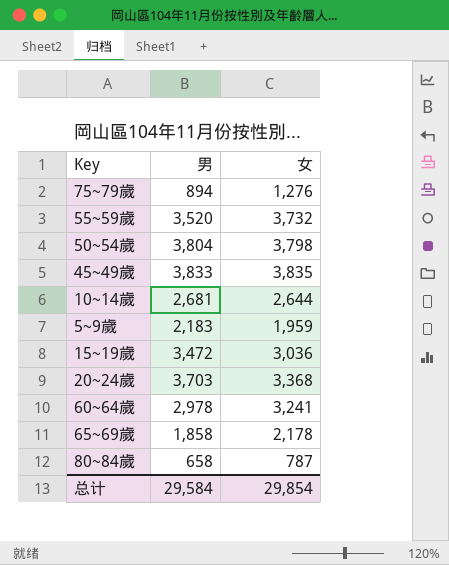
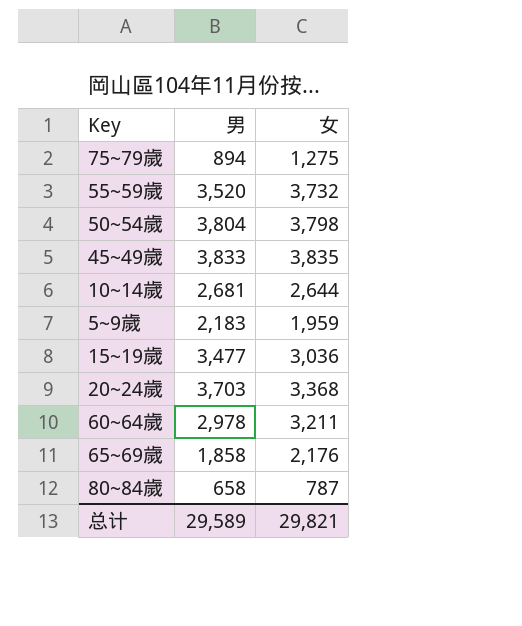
75~79歲 | 女: 1,276 -> 1,275
15~19歲 | 男: 3,472 -> 3,477
60~64歲 | 女: 3,241 -> 3,211
65~69歲 | 女: 2,178 -> 2,176
总计 | 男: 29,584 -> 29,589
总计 | 女: 29,854 -> 29,821

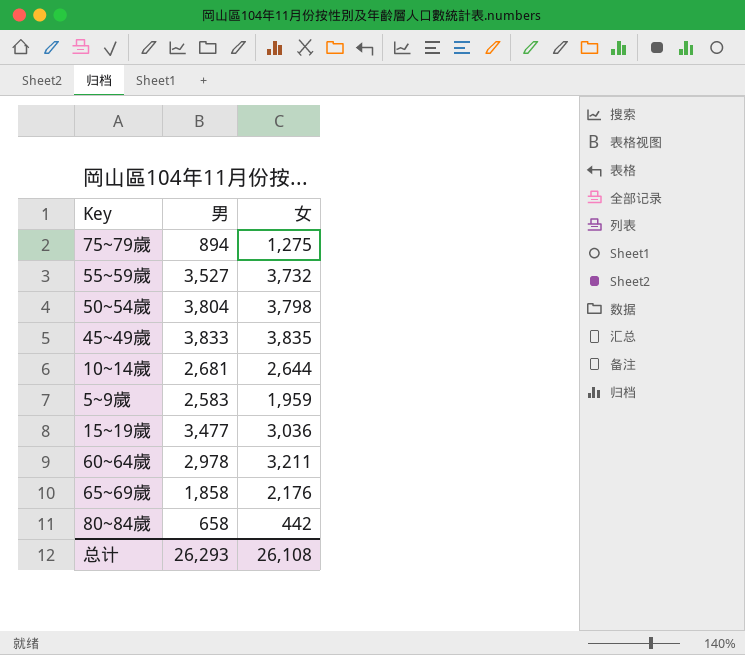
row 20~24歲: 3,703 | 3,368 -> none
55~59歲 | 男: 3,520 -> 3,527
5~9歲 | 男: 2,183 -> 2,583
80~84歲 | 女: 787 -> 442
总计 | 男: 29,589 -> 26,293
总计 | 女: 29,821 -> 26,108

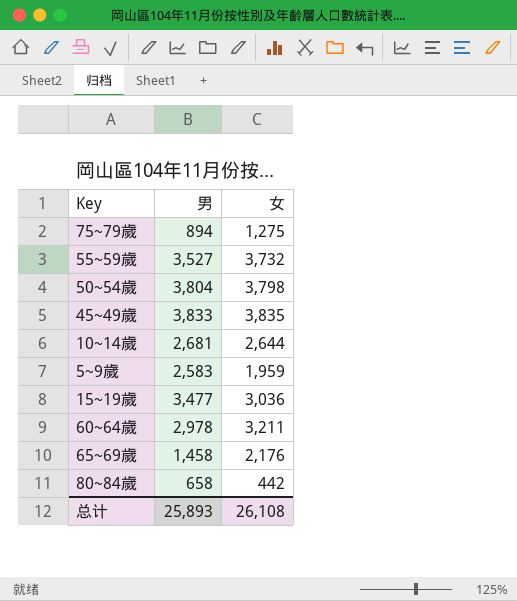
65~69歲 | 男: 1,858 -> 1,458
总计 | 男: 26,293 -> 25,893

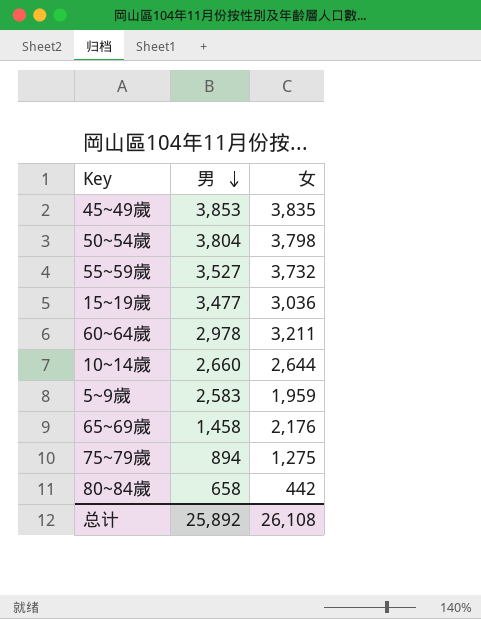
row order: none -> 男 descending
45~49歲 | 男: 3,833 -> 3,853
10~14歲 | 男: 2,681 -> 2,660
总计 | 男: 25,893 -> 25,892

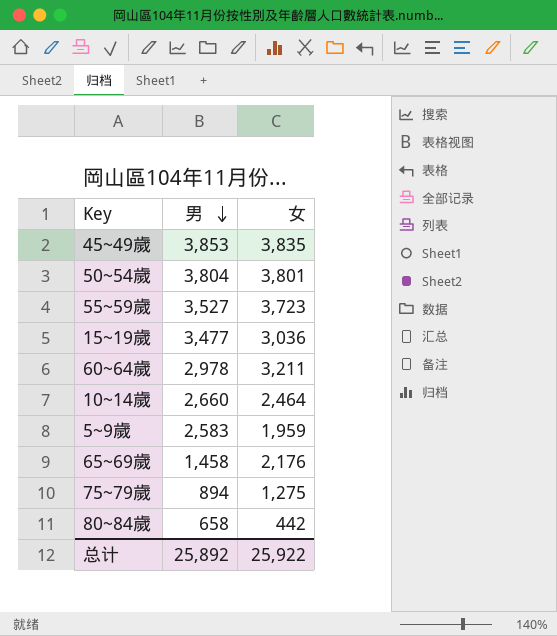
50~54歲 | 女: 3,798 -> 3,801
55~59歲 | 女: 3,732 -> 3,723
10~14歲 | 女: 2,644 -> 2,464
总计 | 女: 26,108 -> 25,922

